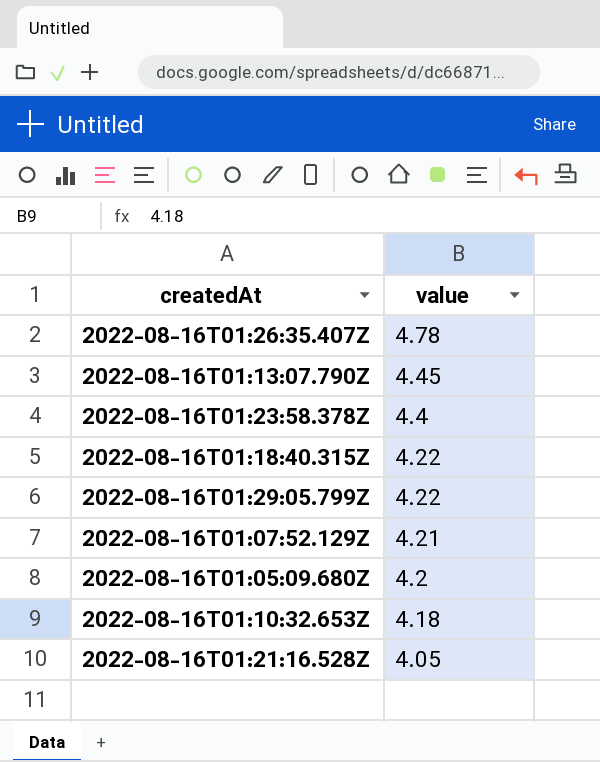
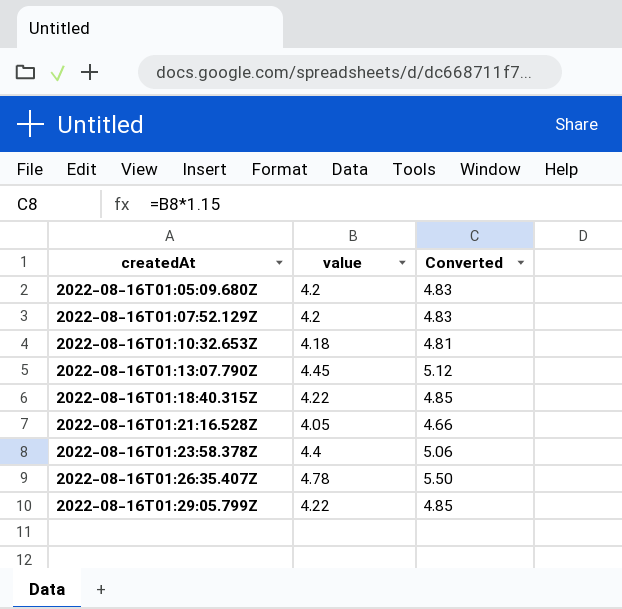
row order: value descending -> createdAt ascending
column Converted | formula: none -> [value] * 1.15
2022-08-16T01:07:52.129Z | value: 4.21 -> 4.2

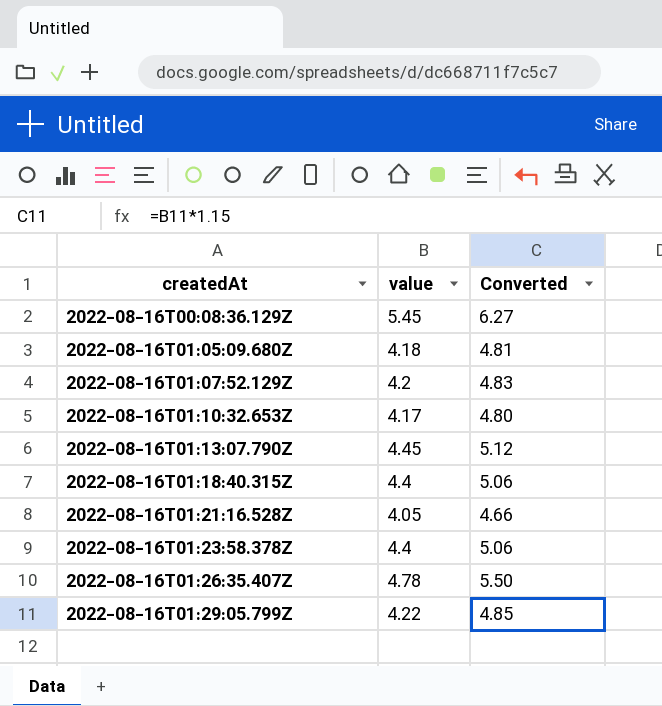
row 2022-08-16T00:08:36.129Z: none -> 5.45 | 6.27
2022-08-16T01:05:09.680Z | value: 4.2 -> 4.18
2022-08-16T01:05:09.680Z | Converted: 4.83 -> 4.81
2022-08-16T01:10:32.653Z | value: 4.18 -> 4.17
2022-08-16T01:10:32.653Z | Converted: 4.81 -> 4.80
2022-08-16T01:18:40.315Z | value: 4.22 -> 4.4
2022-08-16T01:18:40.315Z | Converted: 4.85 -> 5.06

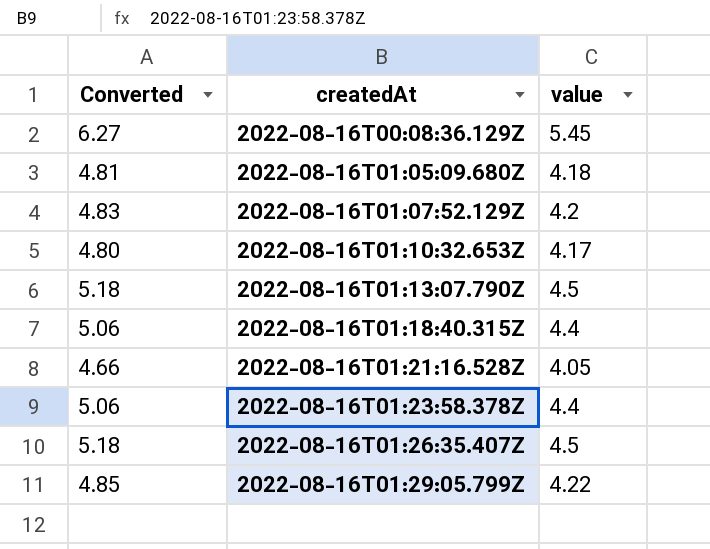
column Converted | position: 3 -> 1
2022-08-16T01:13:07.790Z | Converted: 5.12 -> 5.18
2022-08-16T01:13:07.790Z | value: 4.45 -> 4.5
2022-08-16T01:26:35.407Z | Converted: 5.50 -> 5.18
2022-08-16T01:26:35.407Z | value: 4.78 -> 4.5

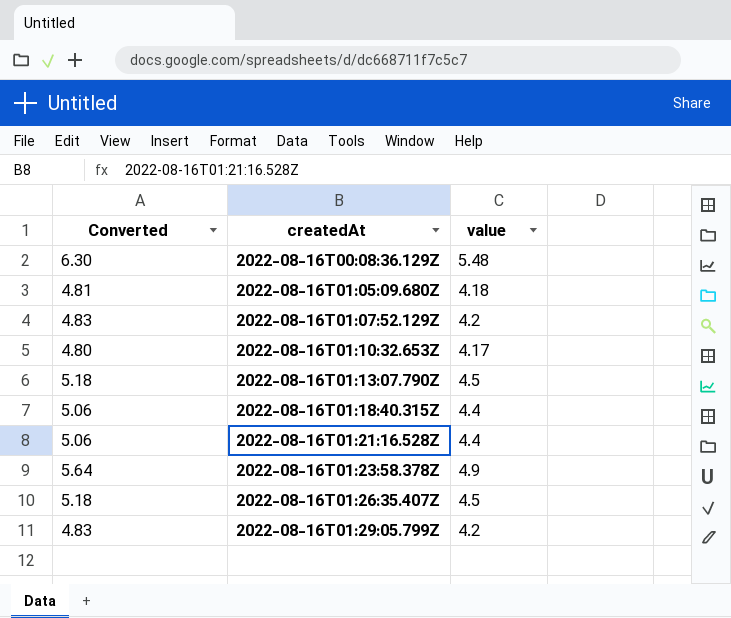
2022-08-16T00:08:36.129Z | Converted: 6.27 -> 6.30
2022-08-16T00:08:36.129Z | value: 5.45 -> 5.48
2022-08-16T01:21:16.528Z | Converted: 4.66 -> 5.06
2022-08-16T01:21:16.528Z | value: 4.05 -> 4.4
2022-08-16T01:23:58.378Z | Converted: 5.06 -> 5.64
2022-08-16T01:23:58.378Z | value: 4.4 -> 4.9
2022-08-16T01:29:05.799Z | Converted: 4.85 -> 4.83
2022-08-16T01:29:05.799Z | value: 4.22 -> 4.2

